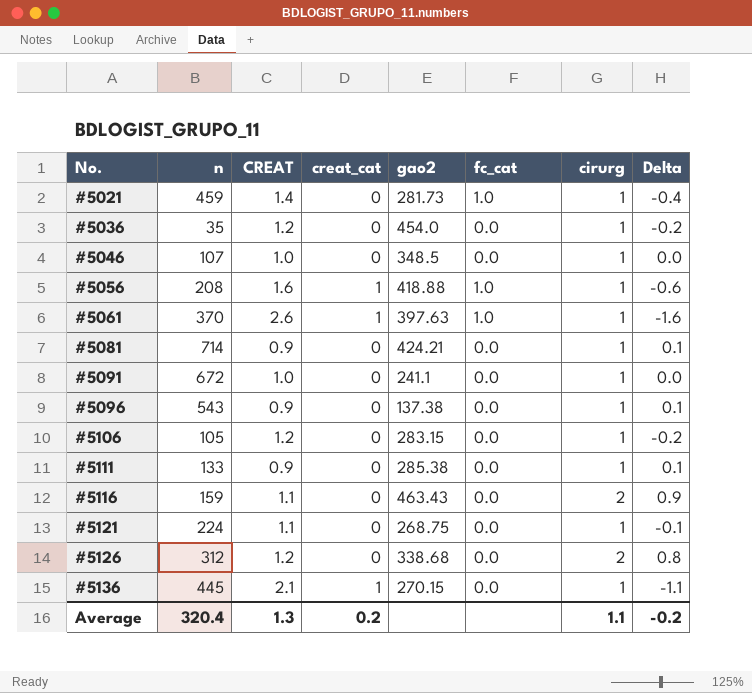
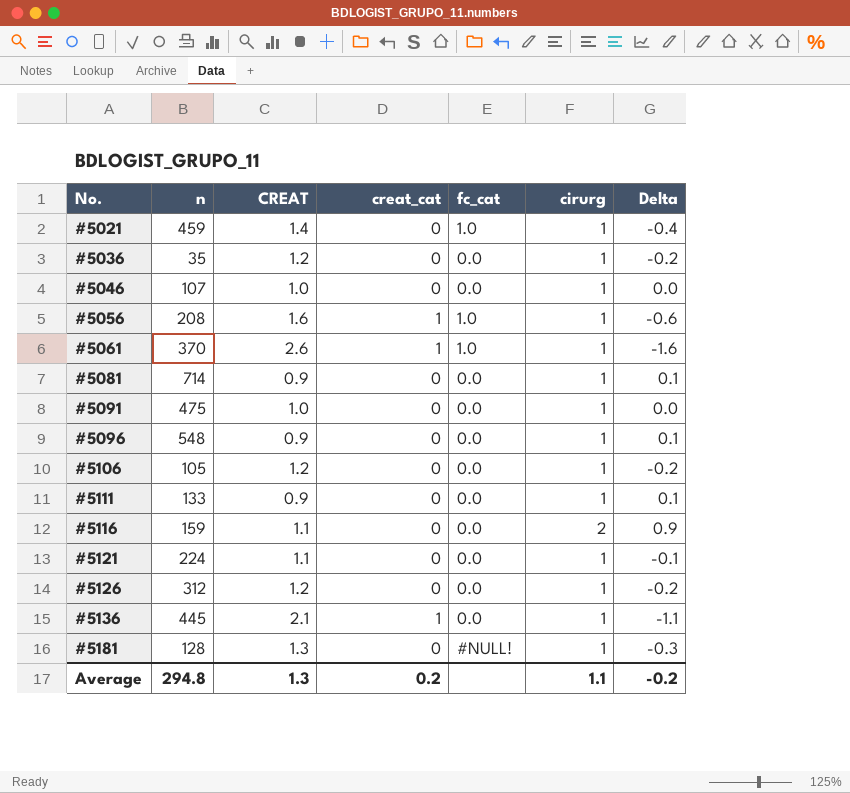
column gao2 | position: 5 -> none
#5091 | n: 672 -> 475
#5096 | n: 543 -> 548
#5126 | cirurg: 2 -> 1
#5126 | Delta: 0.8 -> -0.2
row #5181: none -> 128 | 1.3 | 0 | #NULL! | 1 | -0.3
Average | n: 320.4 -> 294.8

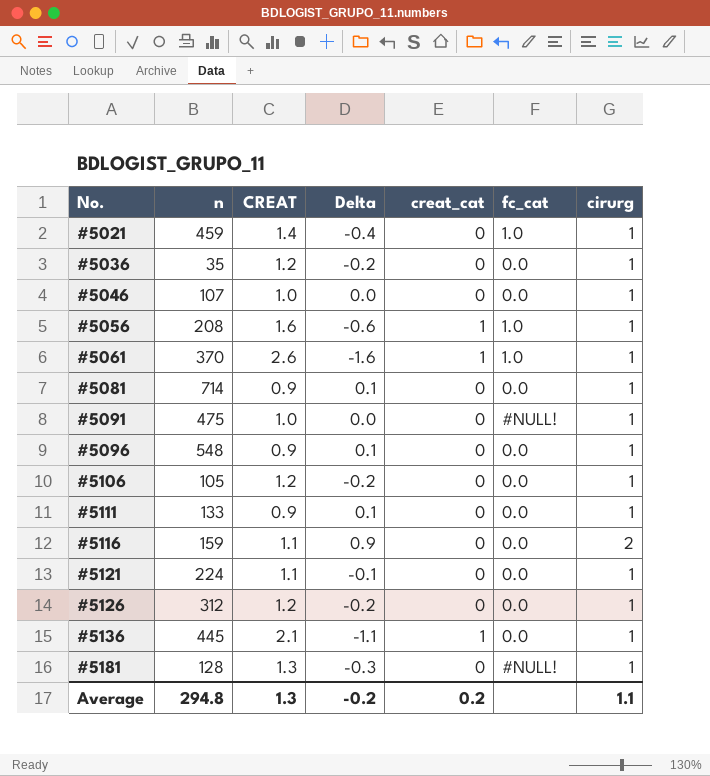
column Delta | position: 7 -> 4
#5091 | fc_cat: 0.0 -> #NULL!

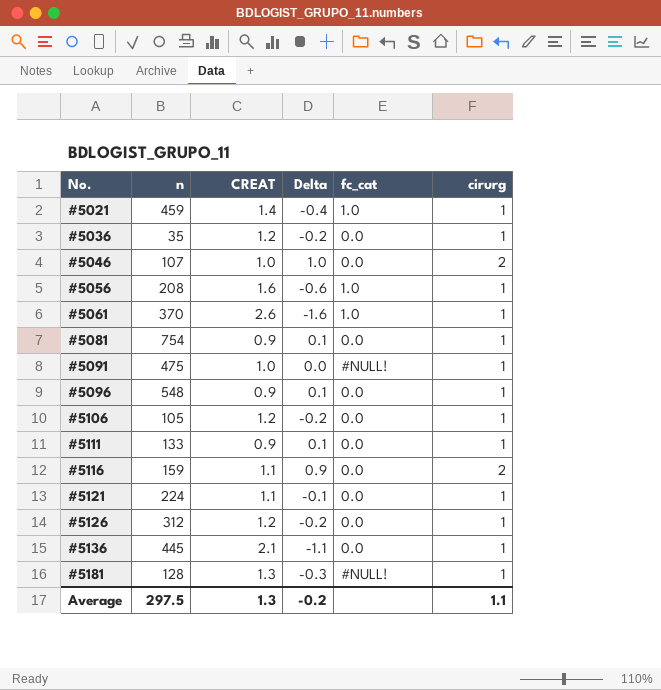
column creat_cat | position: 5 -> none
#5046 | Delta: 0.0 -> 1.0
#5046 | cirurg: 1 -> 2
#5081 | n: 714 -> 754
Average | n: 294.8 -> 297.5

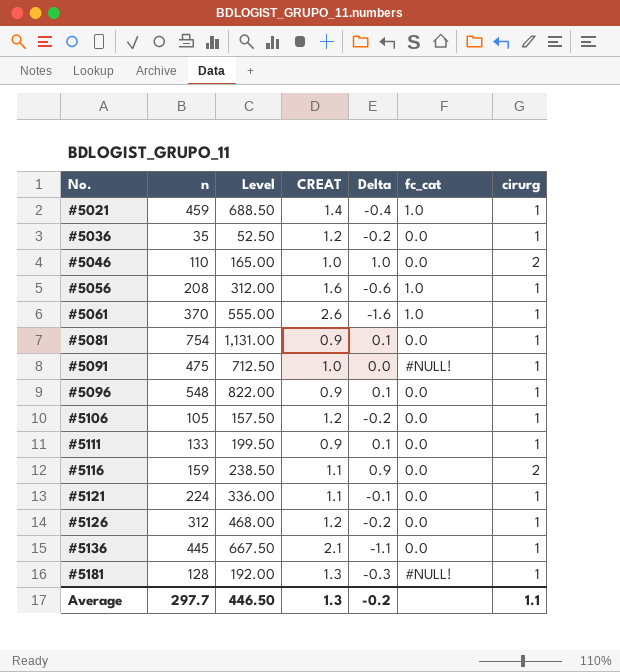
column Level | formula: none -> [n] * 1.5
#5046 | n: 107 -> 110
Average | n: 297.5 -> 297.7

